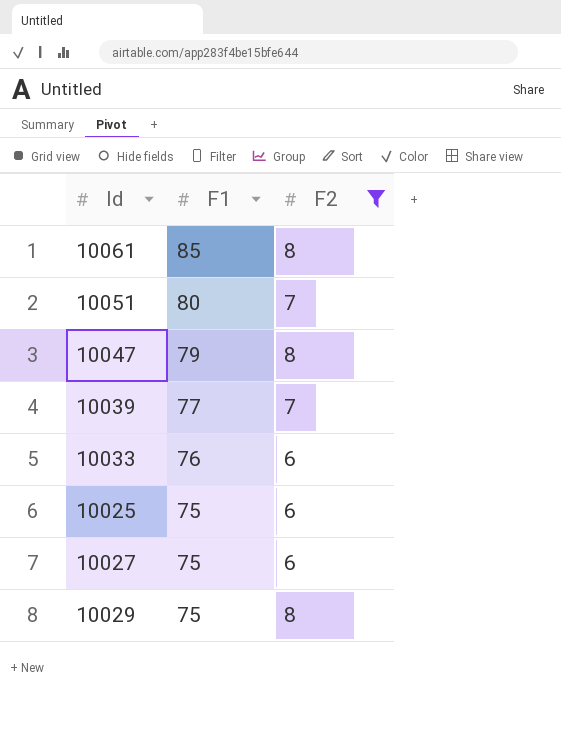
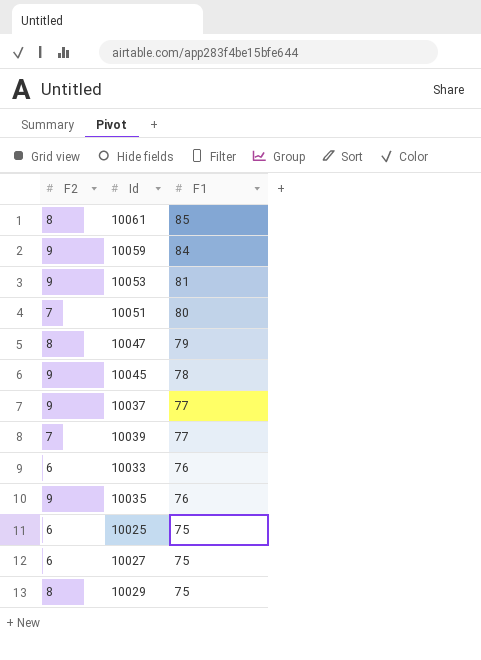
filter: F2 != 9 -> none
column F2 | position: 3 -> 1

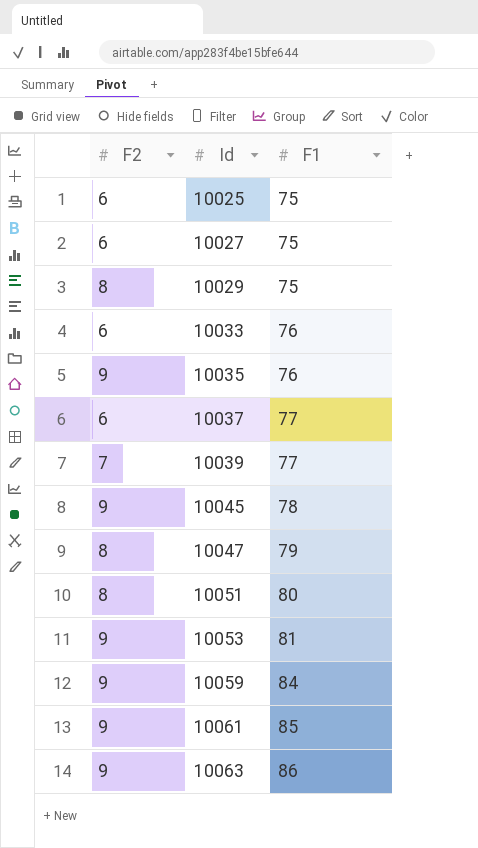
row order: F1 descending -> Id ascending
10037 | F2: 9 -> 6
10051 | F2: 7 -> 8
10061 | F2: 8 -> 9
row 10063: none -> 9 | 86

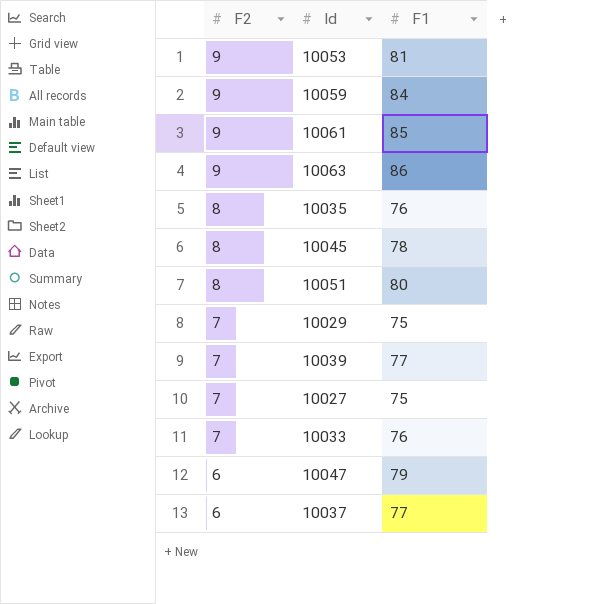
row order: Id ascending -> F2 descending
row 10025: 6 | 75 -> none
10035 | F2: 9 -> 8
10045 | F2: 9 -> 8
10029 | F2: 8 -> 7
10027 | F2: 6 -> 7
10033 | F2: 6 -> 7
10047 | F2: 8 -> 6

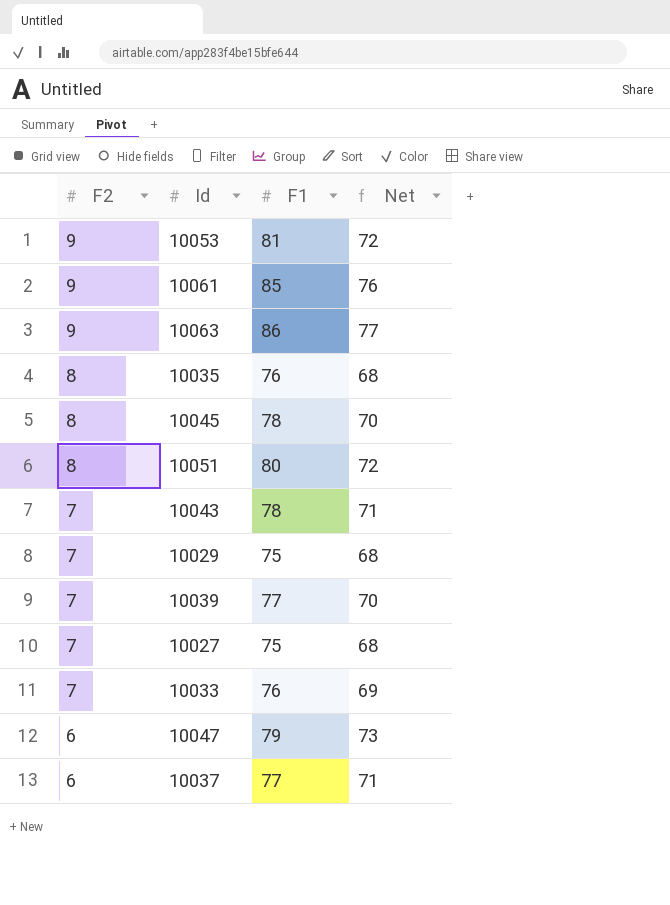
column Net | formula: none -> [F1] - [F2]
row 10059: 9 | 84 -> none
row 10043: none -> 7 | 78 | 71

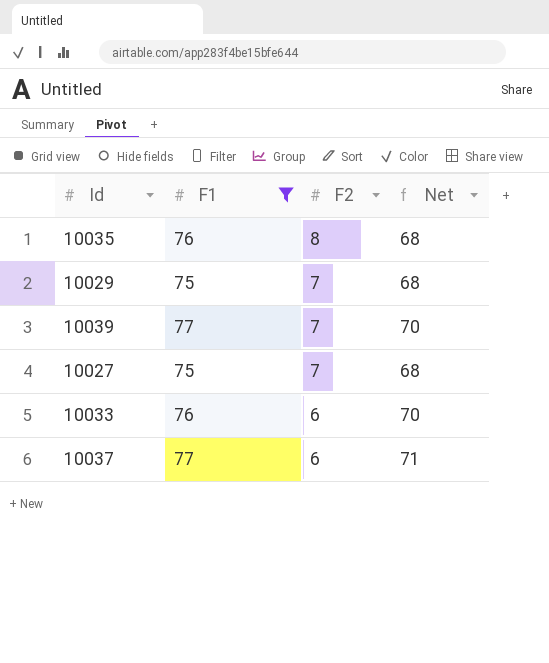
filter: none -> F1 <= 77
column F2 | position: 1 -> 3
10033 | F2: 7 -> 6
10033 | Net: 69 -> 70

